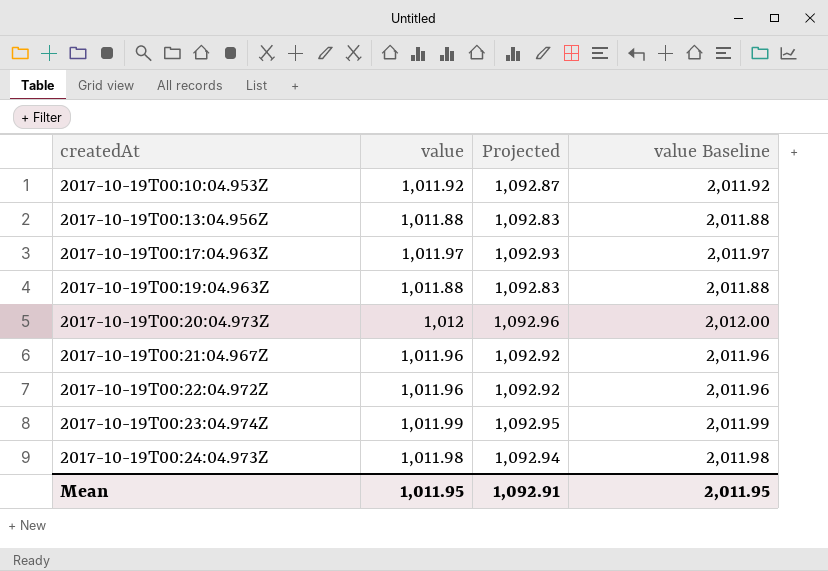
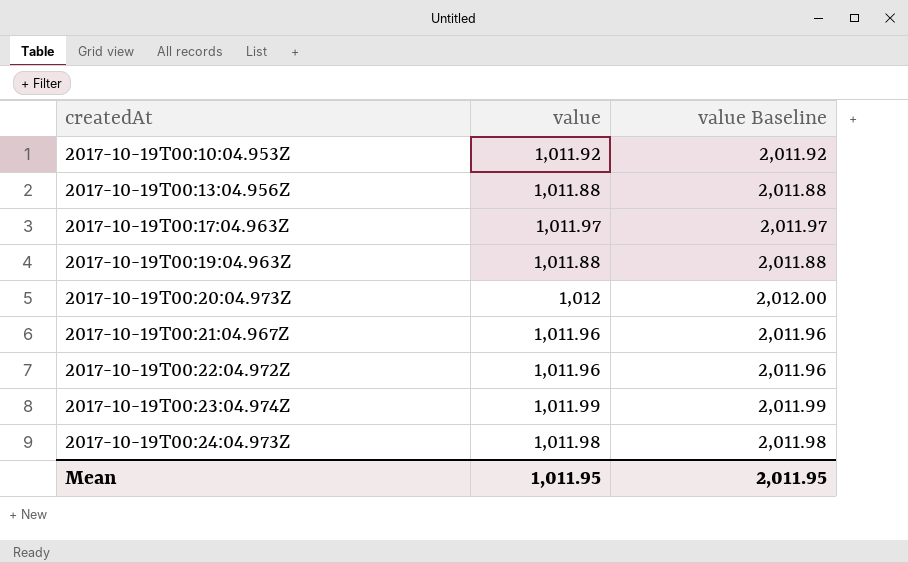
column Projected | formula: [value] * 1.08 -> none

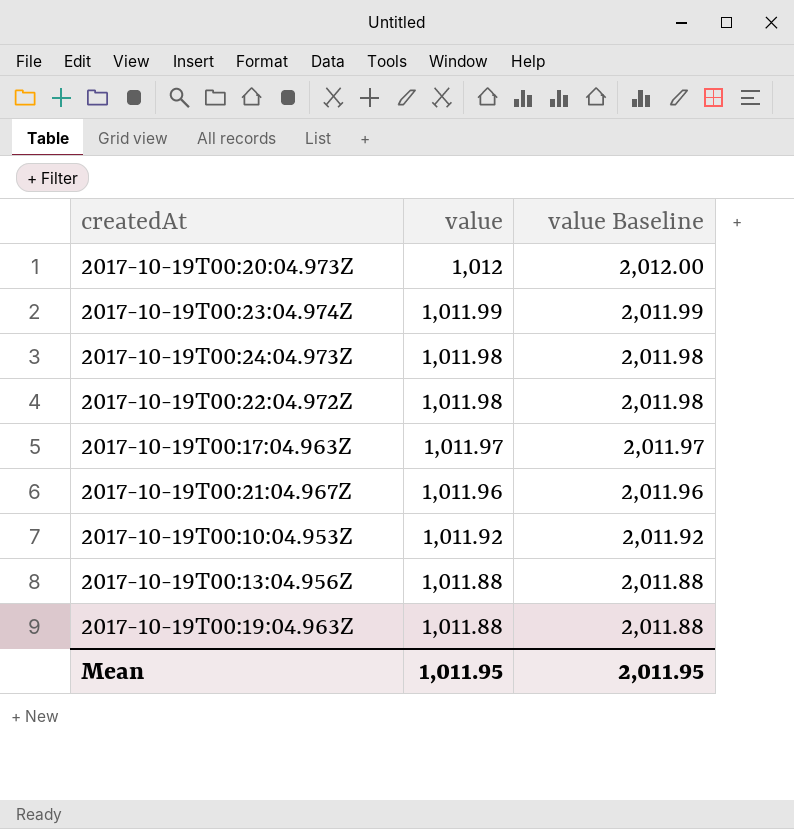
row order: createdAt ascending -> value descending
2017-10-19T00:22:04.972Z | value: 1,011.96 -> 1,011.98
2017-10-19T00:22:04.972Z | value Baseline: 2,011.96 -> 2,011.98

